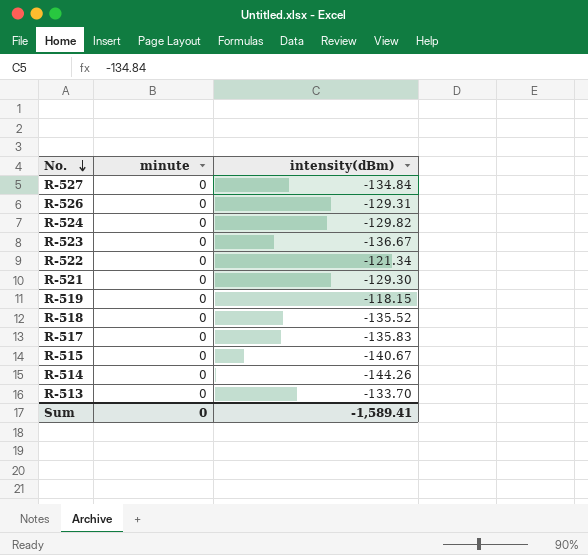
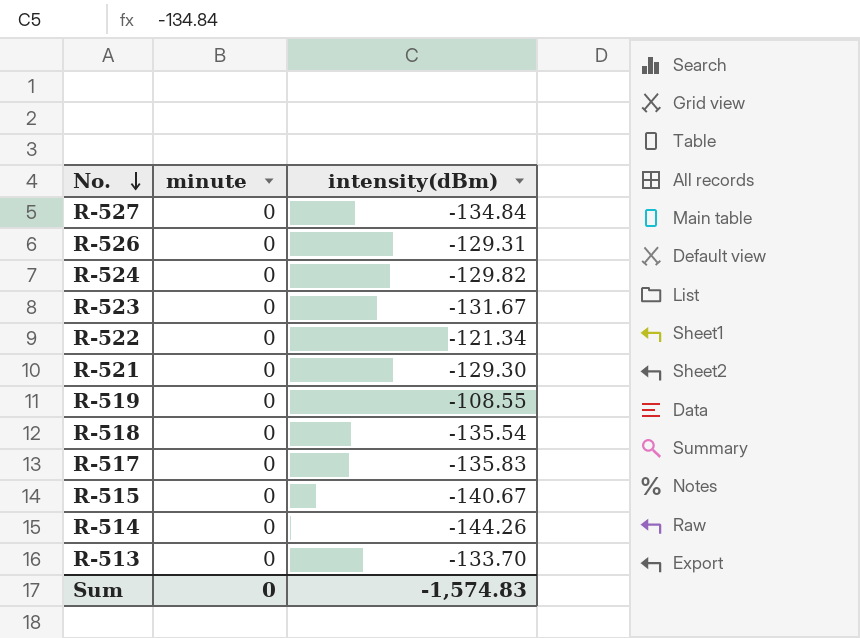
R-523 | intensity(dBm): -136.67 -> -131.67
R-519 | intensity(dBm): -118.15 -> -108.55
R-518 | intensity(dBm): -135.52 -> -135.54
Sum | intensity(dBm): -1,589.41 -> -1,574.83

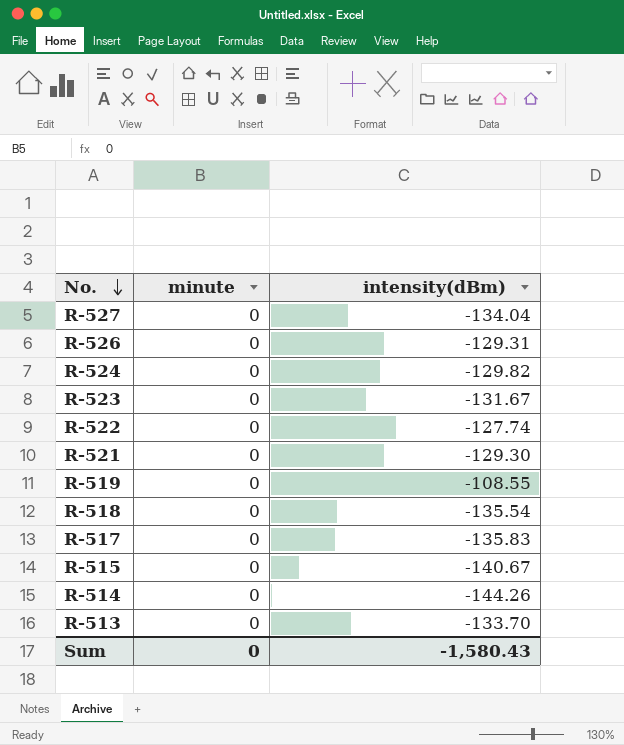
R-527 | intensity(dBm): -134.84 -> -134.04
R-522 | intensity(dBm): -121.34 -> -127.74
Sum | intensity(dBm): -1,574.83 -> -1,580.43

